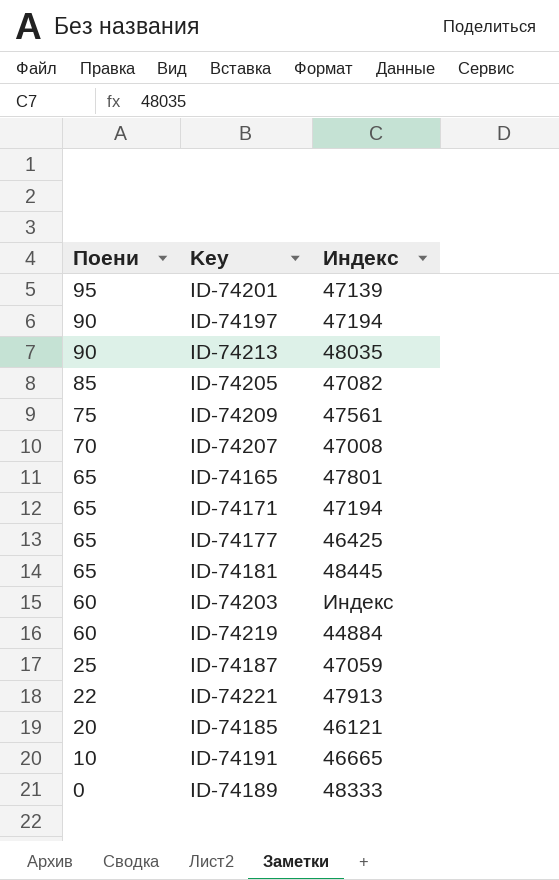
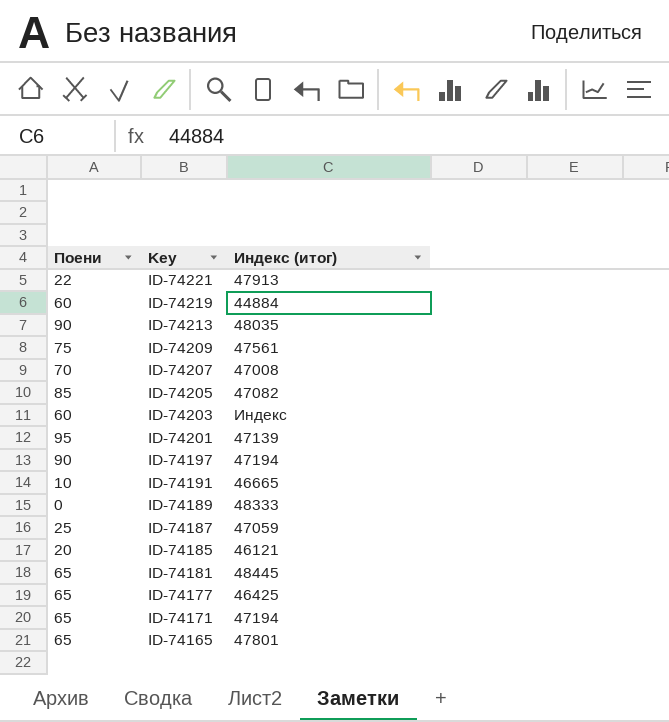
row order: Поени descending -> Key descending
column name: Индекс -> Индекс (итог)

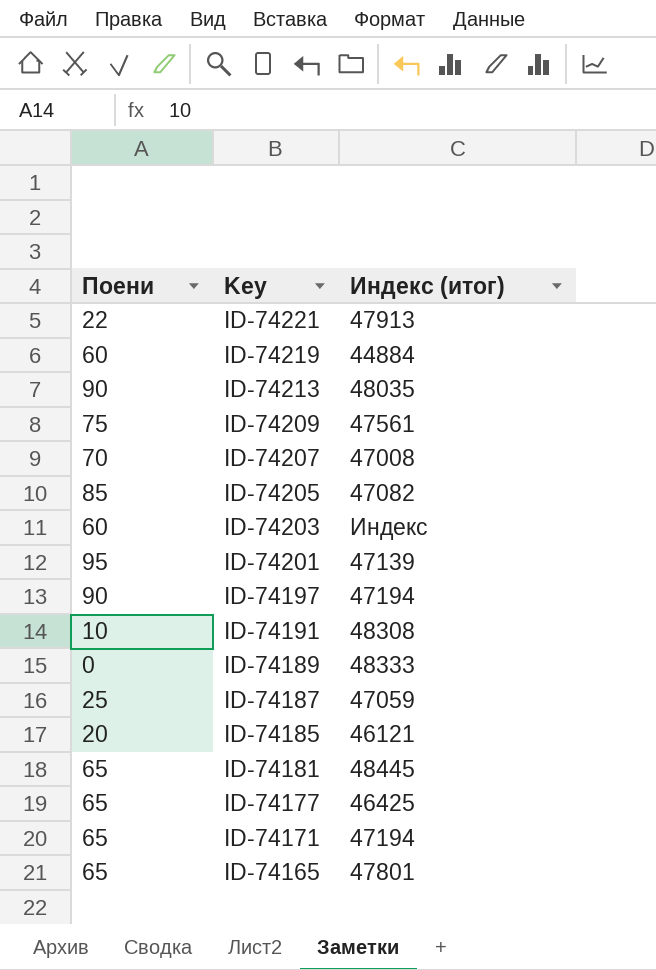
ID-74191 | Индекс (итог): 46665 -> 48308

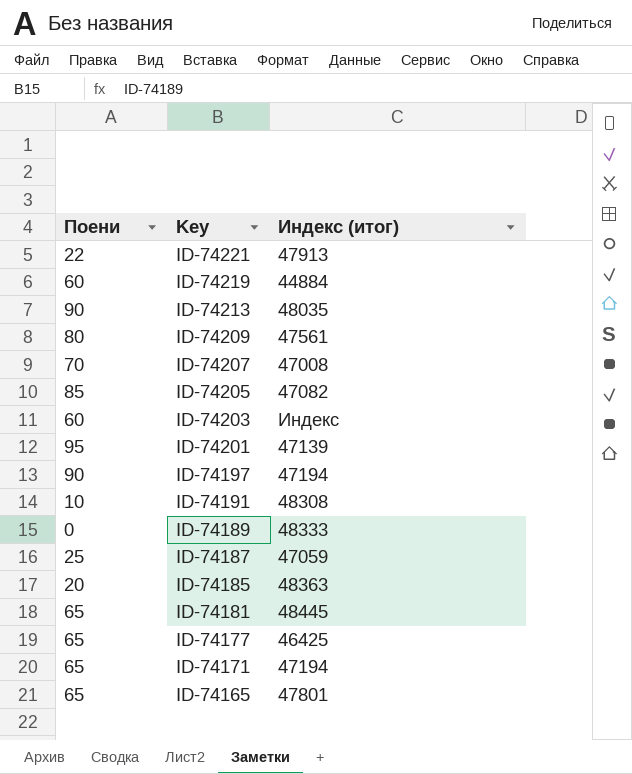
ID-74209 | Поени: 75 -> 80
ID-74185 | Индекс (итог): 46121 -> 48363

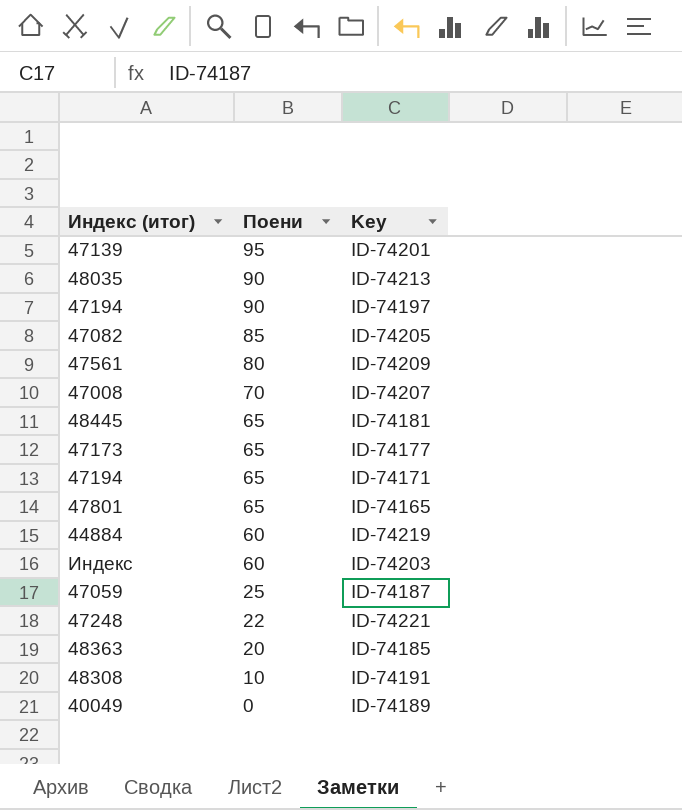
row order: Key descending -> Поени descending
column Индекс (итог) | position: 3 -> 1
ID-74177 | Индекс (итог): 46425 -> 47173
ID-74221 | Индекс (итог): 47913 -> 47248
ID-74189 | Индекс (итог): 48333 -> 40049

